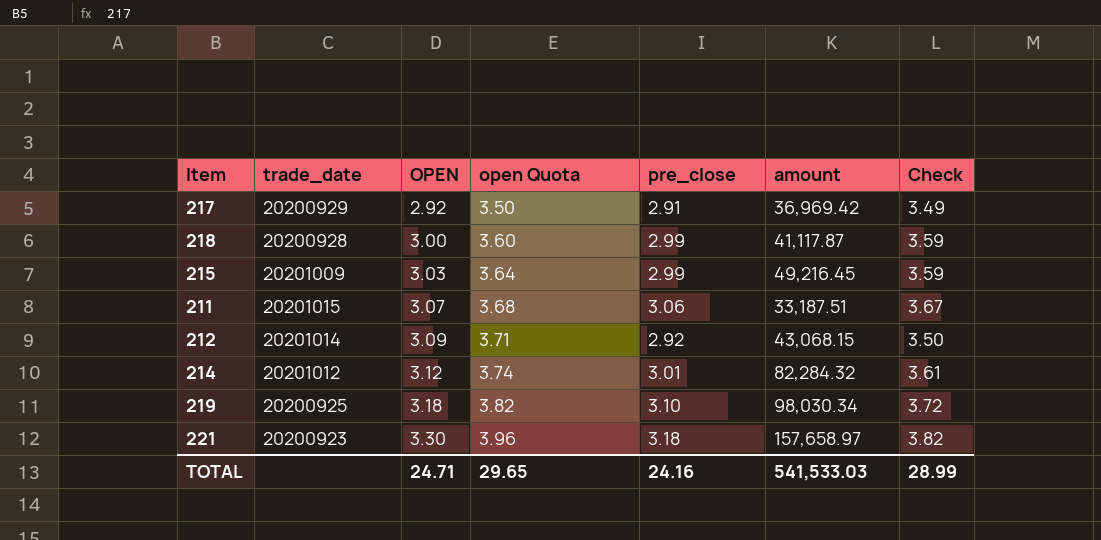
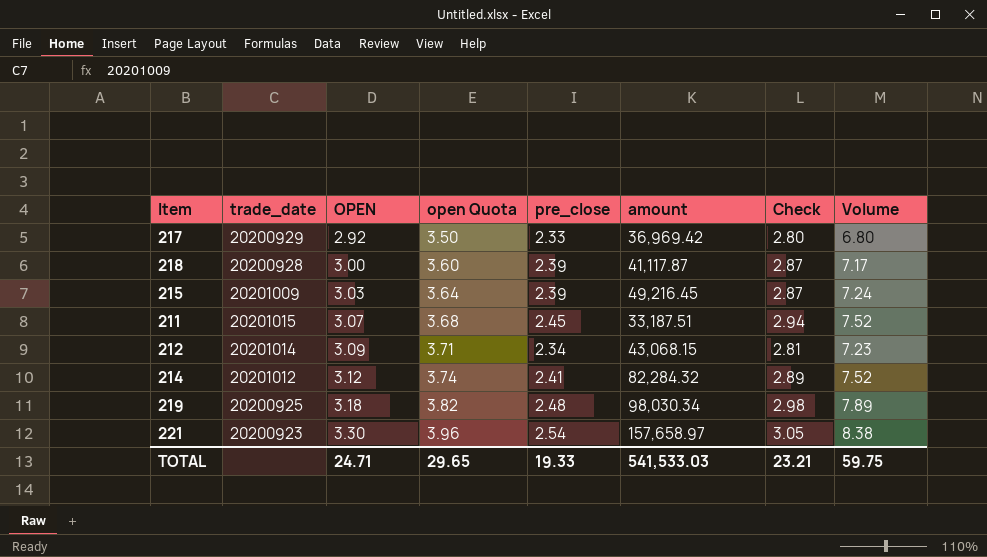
column Volume | formula: none -> [OPEN] * [pre_close]
217 | pre_close: 2.91 -> 2.33
217 | Check: 3.49 -> 2.80
218 | pre_close: 2.99 -> 2.39
218 | Check: 3.59 -> 2.87
215 | pre_close: 2.99 -> 2.39
215 | Check: 3.59 -> 2.87
211 | pre_close: 3.06 -> 2.45
211 | Check: 3.67 -> 2.94
212 | pre_close: 2.92 -> 2.34
212 | Check: 3.50 -> 2.81
214 | pre_close: 3.01 -> 2.41
214 | Check: 3.61 -> 2.89
219 | pre_close: 3.10 -> 2.48
219 | Check: 3.72 -> 2.98
221 | pre_close: 3.18 -> 2.54
221 | Check: 3.82 -> 3.05
TOTAL | pre_close: 24.16 -> 19.33
TOTAL | Check: 28.99 -> 23.21

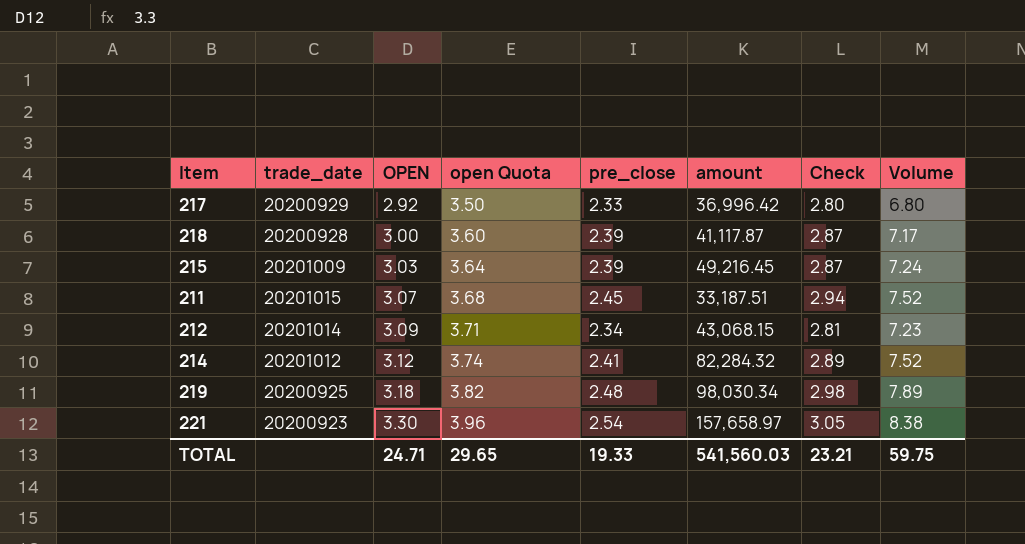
217 | amount: 36,969.42 -> 36,996.42
TOTAL | amount: 541,533.03 -> 541,560.03

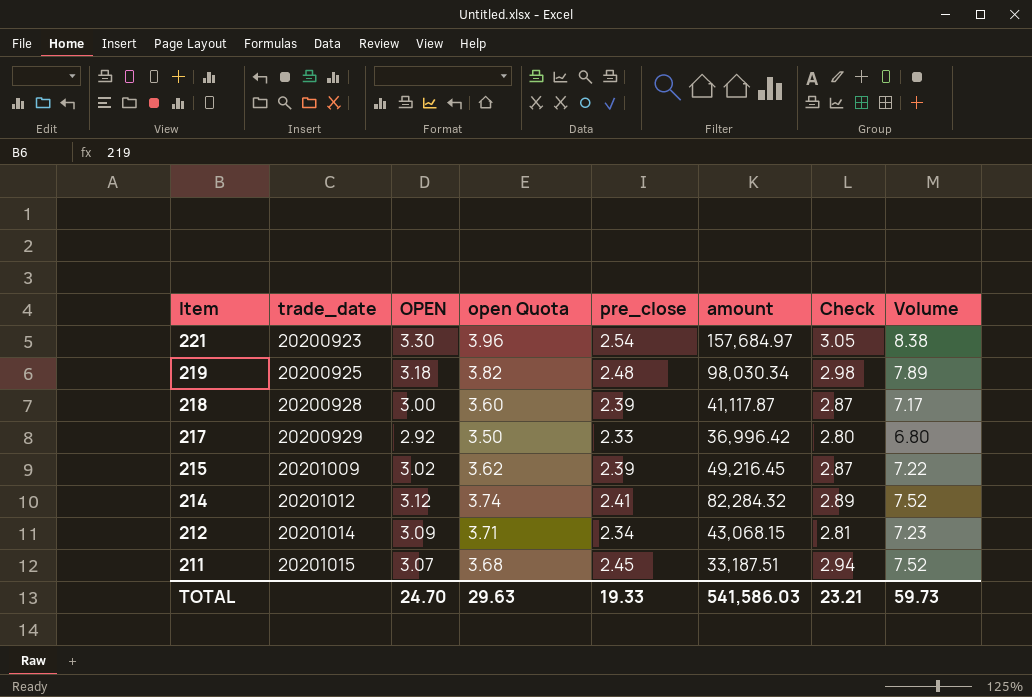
row order: OPEN ascending -> Item descending
221 | amount: 157,658.97 -> 157,684.97
215 | OPEN: 3.03 -> 3.02
215 | open Quota: 3.64 -> 3.62
215 | Volume: 7.24 -> 7.22
TOTAL | OPEN: 24.71 -> 24.70
TOTAL | open Quota: 29.65 -> 29.63
TOTAL | amount: 541,560.03 -> 541,586.03
TOTAL | Volume: 59.75 -> 59.73

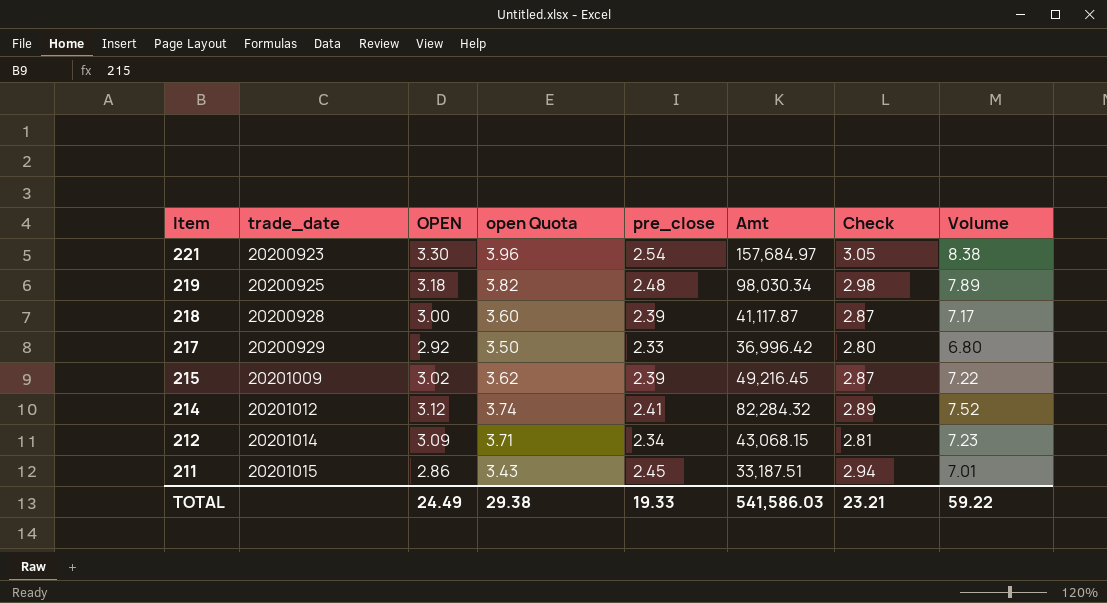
column name: amount -> Amt
211 | OPEN: 3.07 -> 2.86
211 | open Quota: 3.68 -> 3.43
211 | Volume: 7.52 -> 7.01
TOTAL | OPEN: 24.70 -> 24.49
TOTAL | open Quota: 29.63 -> 29.38
TOTAL | Volume: 59.73 -> 59.22

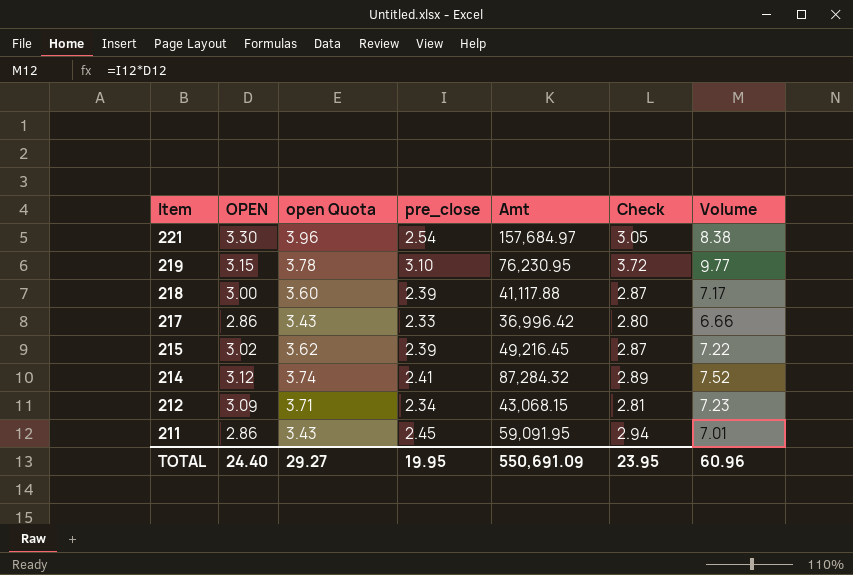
column trade_date | position: 2 -> none
219 | OPEN: 3.18 -> 3.15
219 | open Quota: 3.82 -> 3.78
219 | pre_close: 2.48 -> 3.10
219 | Amt: 98,030.34 -> 76,230.95
219 | Check: 2.98 -> 3.72
219 | Volume: 7.89 -> 9.77
218 | Amt: 41,117.87 -> 41,117.88
217 | OPEN: 2.92 -> 2.86
217 | open Quota: 3.50 -> 3.43
217 | Volume: 6.80 -> 6.66
214 | Amt: 82,284.32 -> 87,284.32
211 | Amt: 33,187.51 -> 59,091.95
TOTAL | OPEN: 24.49 -> 24.40
TOTAL | open Quota: 29.38 -> 29.27
TOTAL | pre_close: 19.33 -> 19.95
TOTAL | Amt: 541,586.03 -> 550,691.09
TOTAL | Check: 23.21 -> 23.95
TOTAL | Volume: 59.22 -> 60.96

